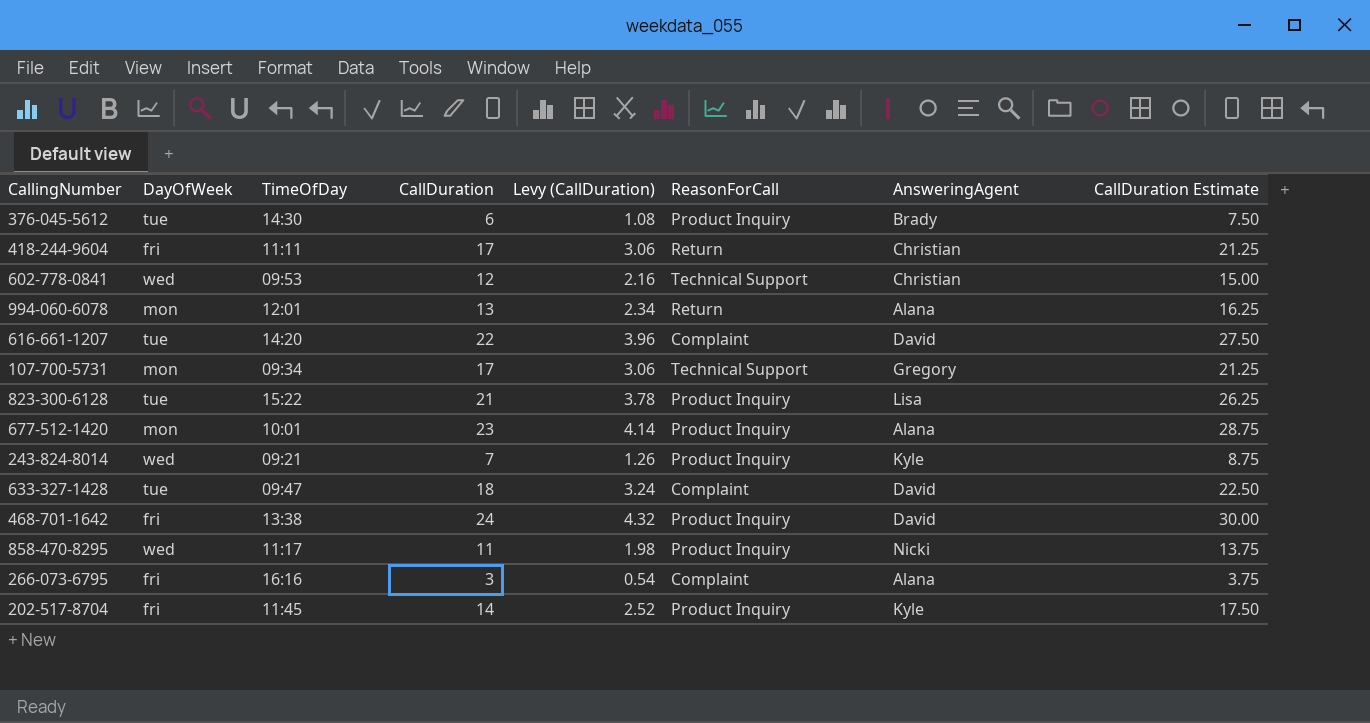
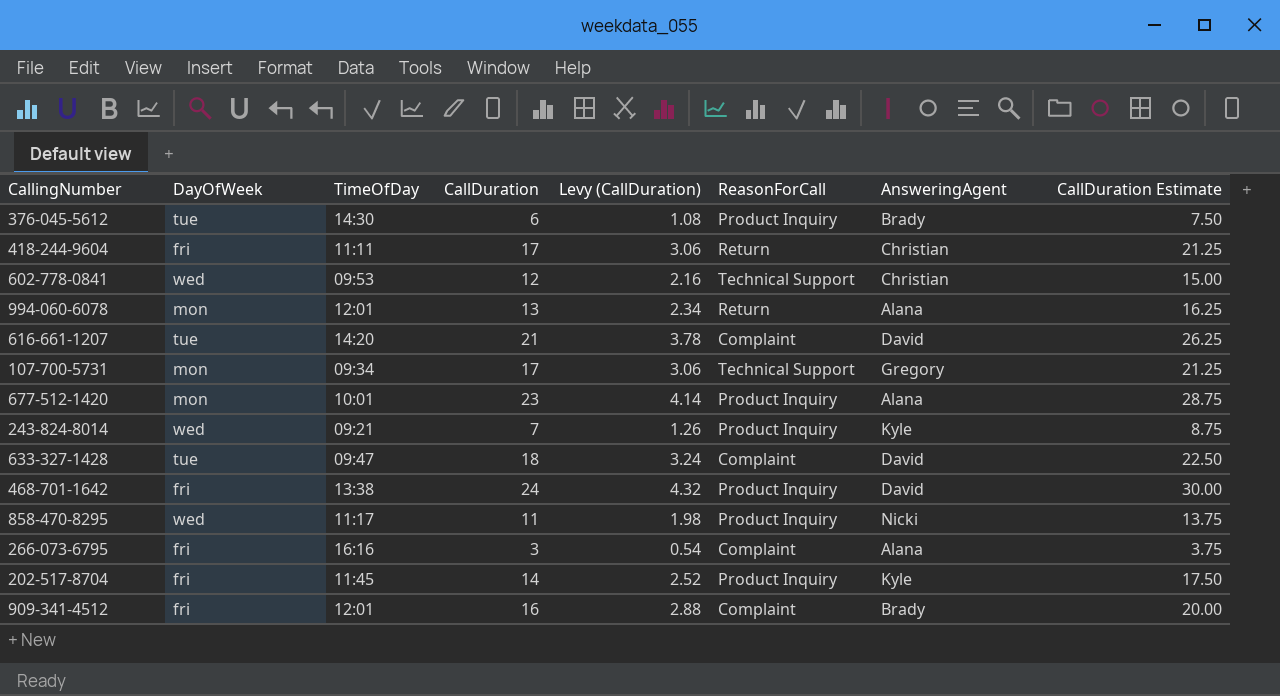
row 823-300-6128: tue | 15:22 | 21 | 3.78 | Product Inquiry | Lisa | 26.25 -> none
616-661-1207 | CallDuration: 22 -> 21
616-661-1207 | Levy (CallDuration): 3.96 -> 3.78
616-661-1207 | CallDuration Estimate: 27.50 -> 26.25
row 909-341-4512: none -> fri | 12:01 | 16 | 2.88 | Complaint | Brady | 20.00

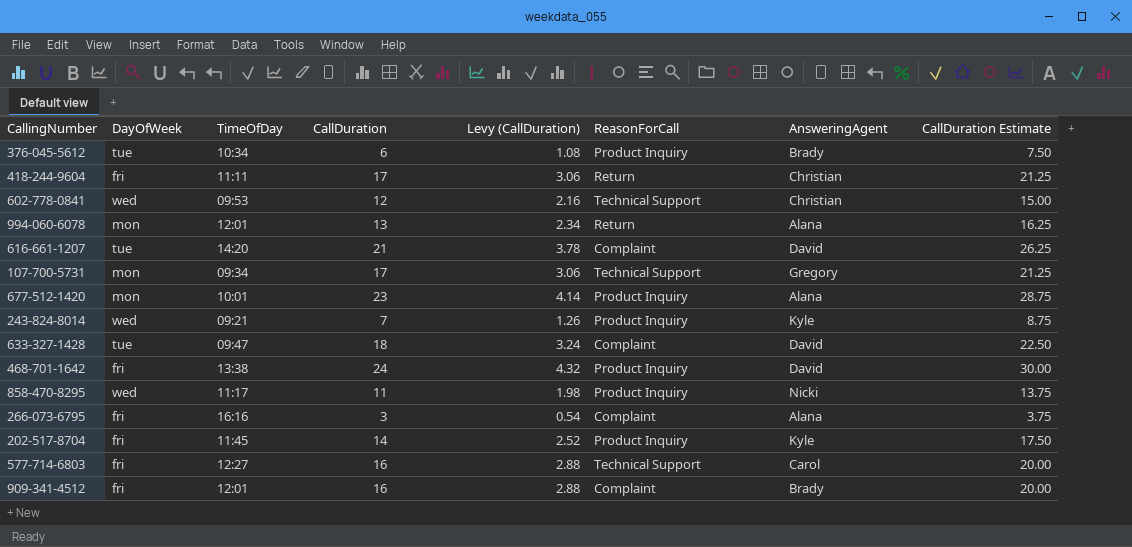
376-045-5612 | TimeOfDay: 14:30 -> 10:34
row 577-714-6803: none -> fri | 12:27 | 16 | 2.88 | Technical Support | Carol | 20.00

